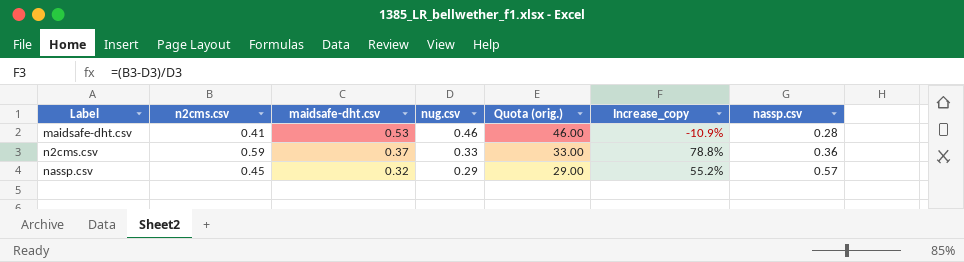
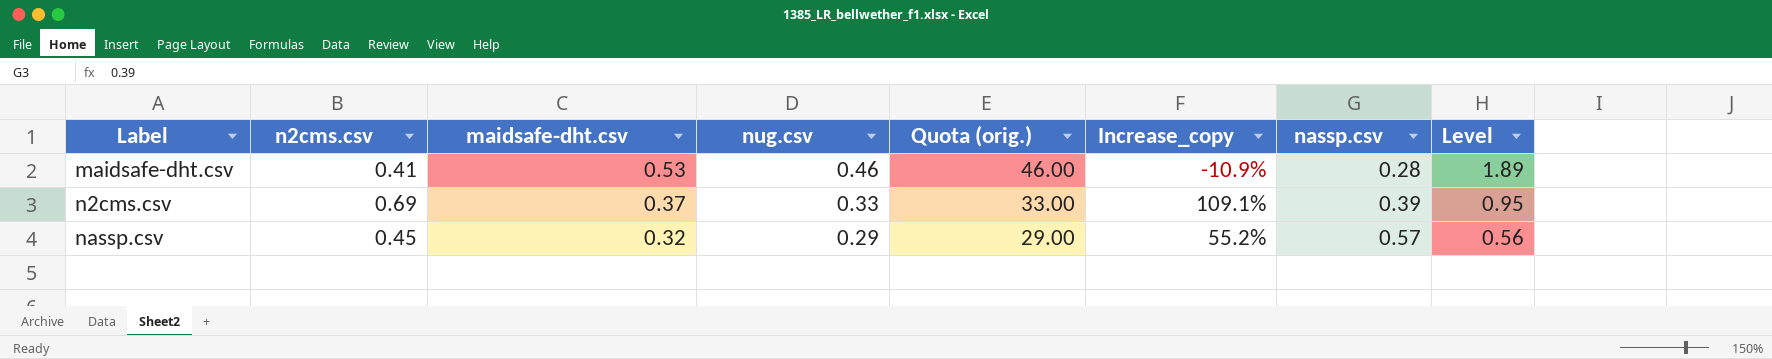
column Level | formula: none -> [maidsafe-dht.csv] / [nassp.csv]
n2cms.csv | n2cms.csv: 0.59 -> 0.69
n2cms.csv | Increase_copy: 78.8% -> 109.1%
n2cms.csv | nassp.csv: 0.36 -> 0.39

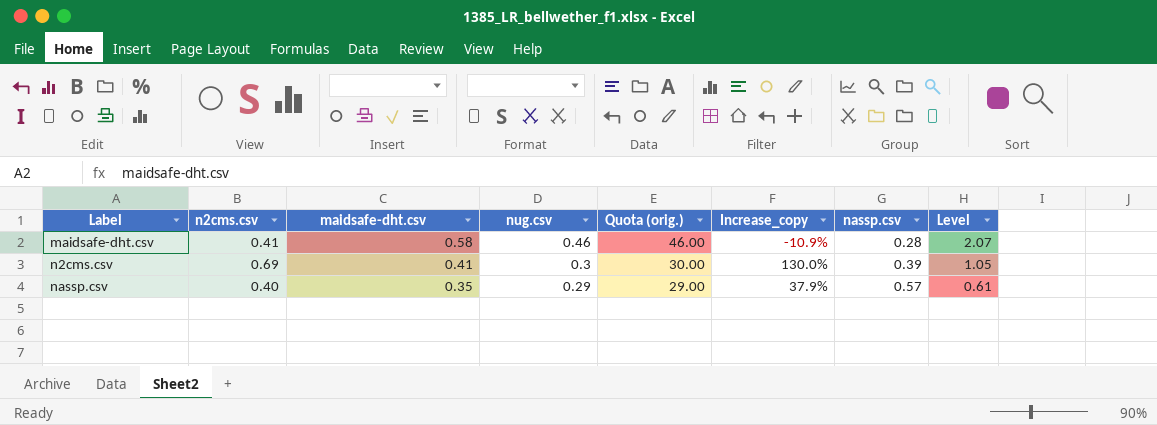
maidsafe-dht.csv | maidsafe-dht.csv: 0.53 -> 0.58
maidsafe-dht.csv | Level: 1.89 -> 2.07
n2cms.csv | maidsafe-dht.csv: 0.37 -> 0.41
n2cms.csv | nug.csv: 0.33 -> 0.3
n2cms.csv | Quota (orig.): 33.00 -> 30.00
n2cms.csv | Increase_copy: 109.1% -> 130.0%
n2cms.csv | Level: 0.95 -> 1.05
nassp.csv | n2cms.csv: 0.45 -> 0.40
nassp.csv | maidsafe-dht.csv: 0.32 -> 0.35
nassp.csv | Increase_copy: 55.2% -> 37.9%
nassp.csv | Level: 0.56 -> 0.61

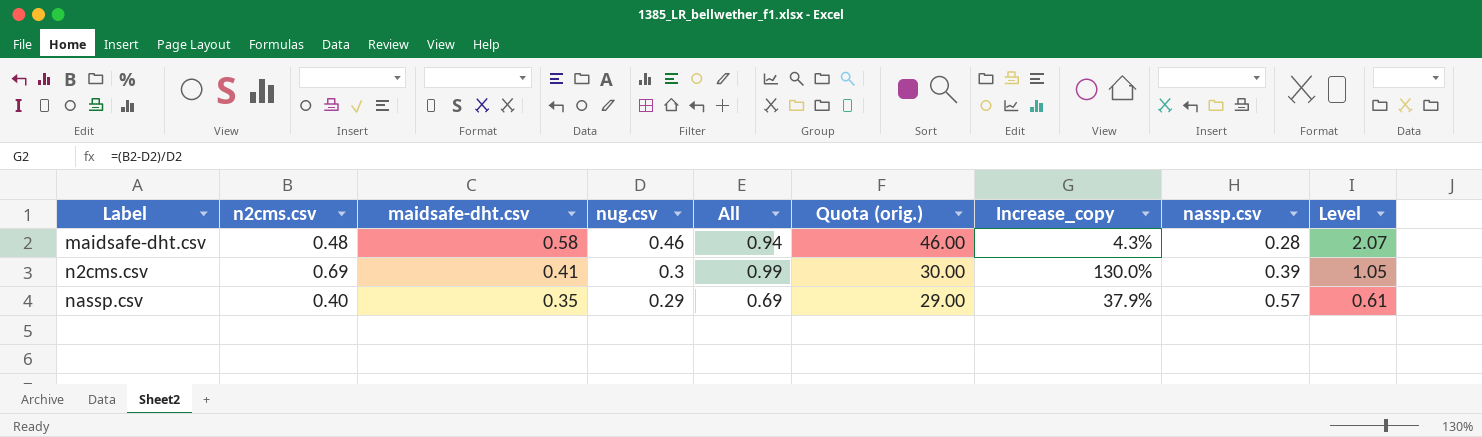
column All | formula: none -> [n2cms.csv] + [nug.csv]
maidsafe-dht.csv | n2cms.csv: 0.41 -> 0.48
maidsafe-dht.csv | Increase_copy: -10.9% -> 4.3%

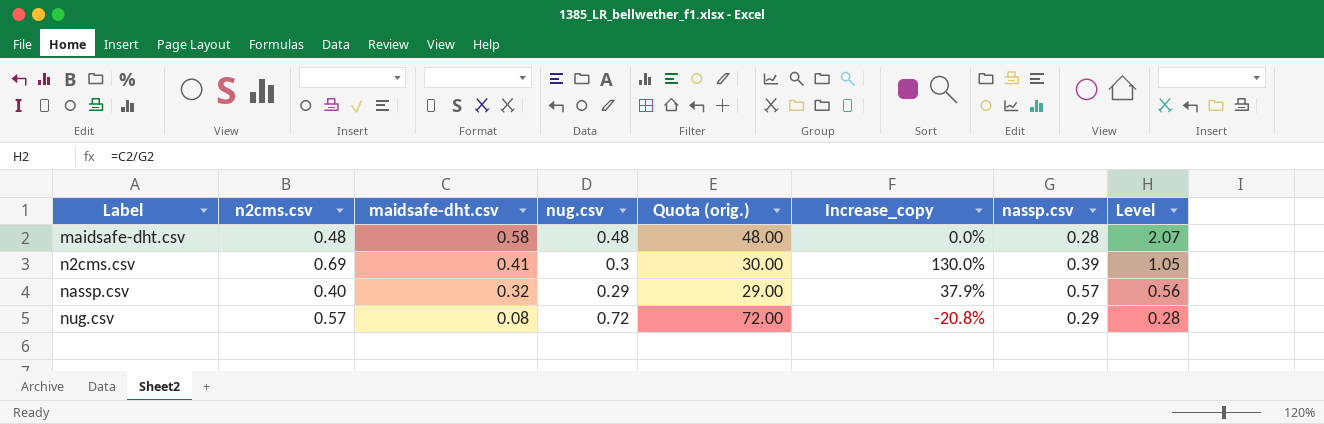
column All | formula: [n2cms.csv] + [nug.csv] -> none
maidsafe-dht.csv | nug.csv: 0.46 -> 0.48
maidsafe-dht.csv | Quota (orig.): 46.00 -> 48.00
maidsafe-dht.csv | Increase_copy: 4.3% -> 0.0%
nassp.csv | maidsafe-dht.csv: 0.35 -> 0.32
nassp.csv | Level: 0.61 -> 0.56
row nug.csv: none -> 0.57 | 0.08 | 0.72 | 72.00 | -20.8% | 0.29 | 0.28

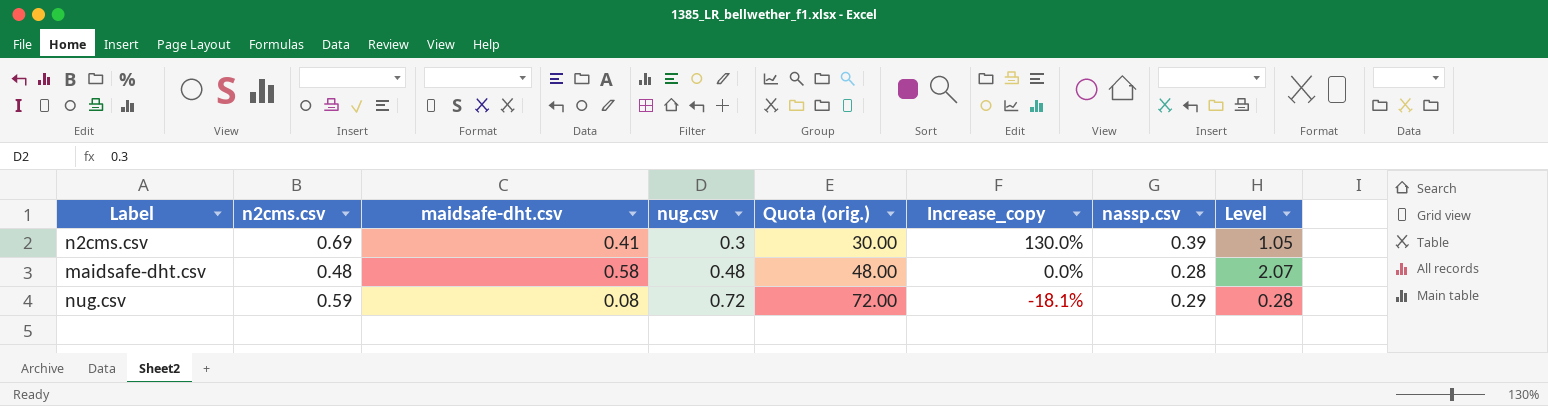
row order: Label ascending -> nug.csv ascending
row nassp.csv: 0.40 | 0.32 | 0.29 | 29.00 | 37.9% | 0.57 | 0.56 -> none
nug.csv | n2cms.csv: 0.57 -> 0.59
nug.csv | Increase_copy: -20.8% -> -18.1%

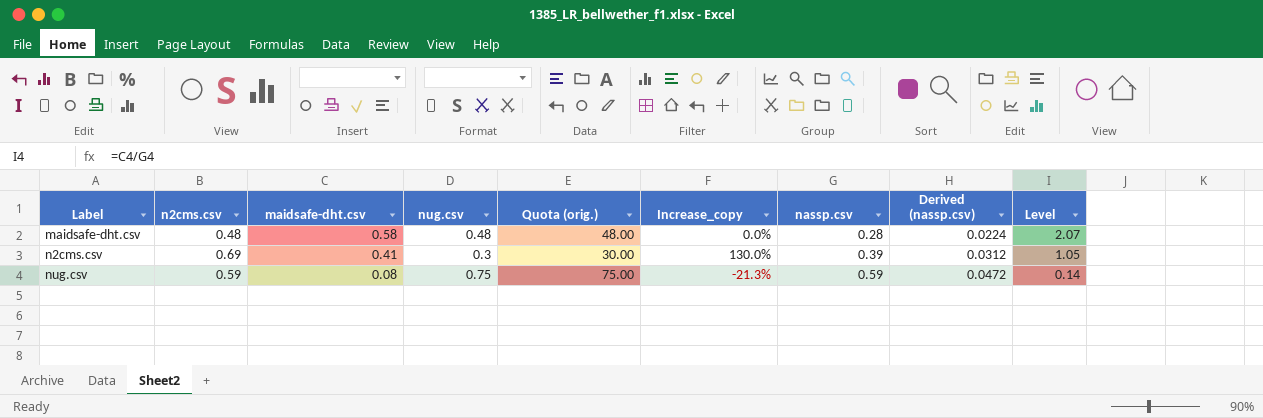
row order: nug.csv ascending -> Label ascending
column Derived (nassp.csv) | formula: none -> [nassp.csv] * 0.08
nug.csv | nug.csv: 0.72 -> 0.75
nug.csv | Quota (orig.): 72.00 -> 75.00
nug.csv | Increase_copy: -18.1% -> -21.3%
nug.csv | nassp.csv: 0.29 -> 0.59
nug.csv | Level: 0.28 -> 0.14

